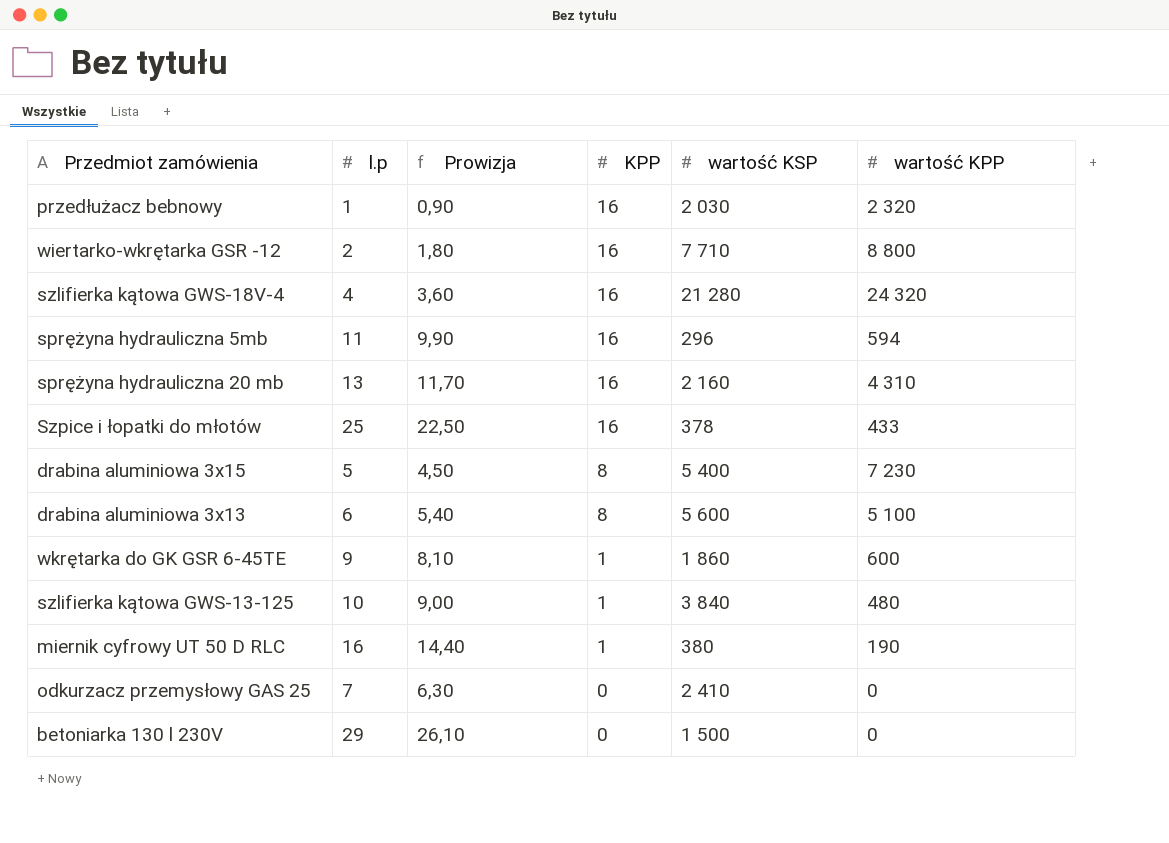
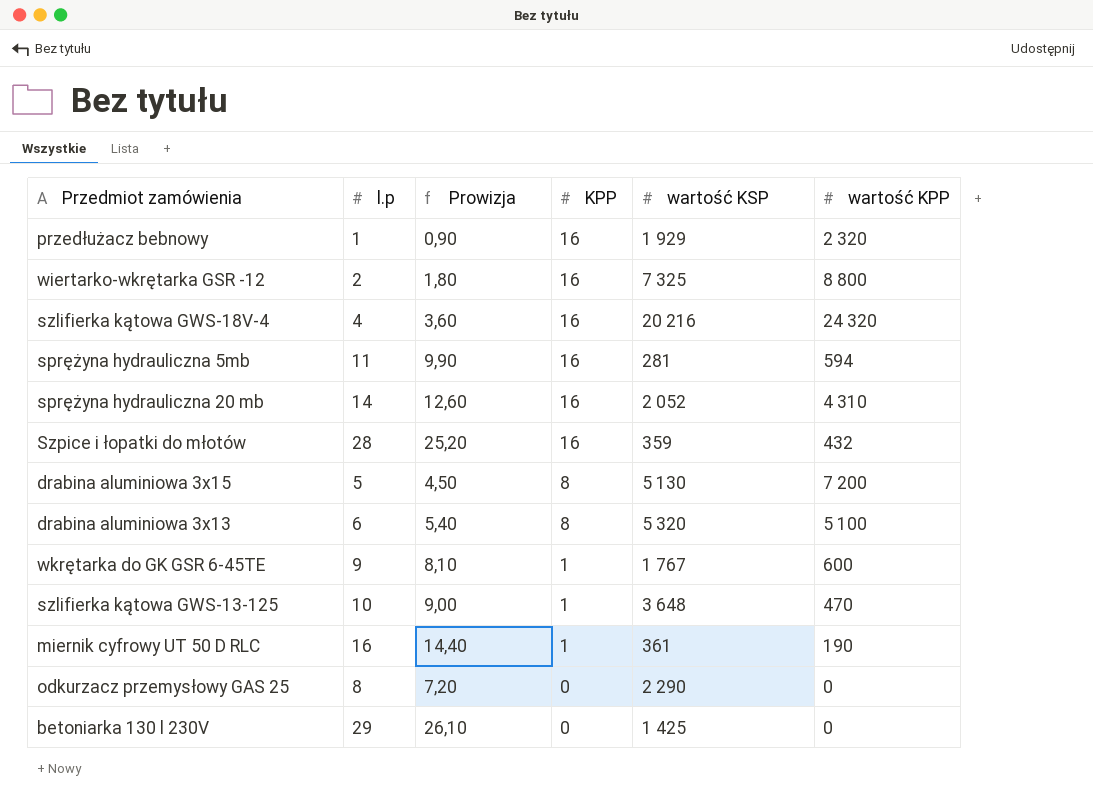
przedłużacz bebnowy | wartość KSP: 2 030 -> 1 929
wiertarko-wkrętarka GSR -12 | wartość KSP: 7 710 -> 7 325
szlifierka kątowa GWS-18V-4 | wartość KSP: 21 280 -> 20 216
sprężyna hydrauliczna 5mb | wartość KSP: 296 -> 281
sprężyna hydrauliczna 20 mb | l.p: 13 -> 14
sprężyna hydrauliczna 20 mb | Prowizja: 11,70 -> 12,60
sprężyna hydrauliczna 20 mb | wartość KSP: 2 160 -> 2 052
Szpice i łopatki do młotów | l.p: 25 -> 28
Szpice i łopatki do młotów | Prowizja: 22,50 -> 25,20
Szpice i łopatki do młotów | wartość KSP: 378 -> 359
Szpice i łopatki do młotów | wartość KPP: 433 -> 432
drabina aluminiowa 3x15 | wartość KSP: 5 400 -> 5 130
drabina aluminiowa 3x15 | wartość KPP: 7 230 -> 7 200
drabina aluminiowa 3x13 | wartość KSP: 5 600 -> 5 320
wkrętarka do GK GSR 6-45TE | wartość KSP: 1 860 -> 1 767
szlifierka kątowa GWS-13-125 | wartość KSP: 3 840 -> 3 648
szlifierka kątowa GWS-13-125 | wartość KPP: 480 -> 470
miernik cyfrowy UT 50 D RLC | wartość KSP: 380 -> 361
odkurzacz przemysłowy GAS 25 | l.p: 7 -> 8
odkurzacz przemysłowy GAS 25 | Prowizja: 6,30 -> 7,20
odkurzacz przemysłowy GAS 25 | wartość KSP: 2 410 -> 2 290
betoniarka 130 l 230V | wartość KSP: 1 500 -> 1 425

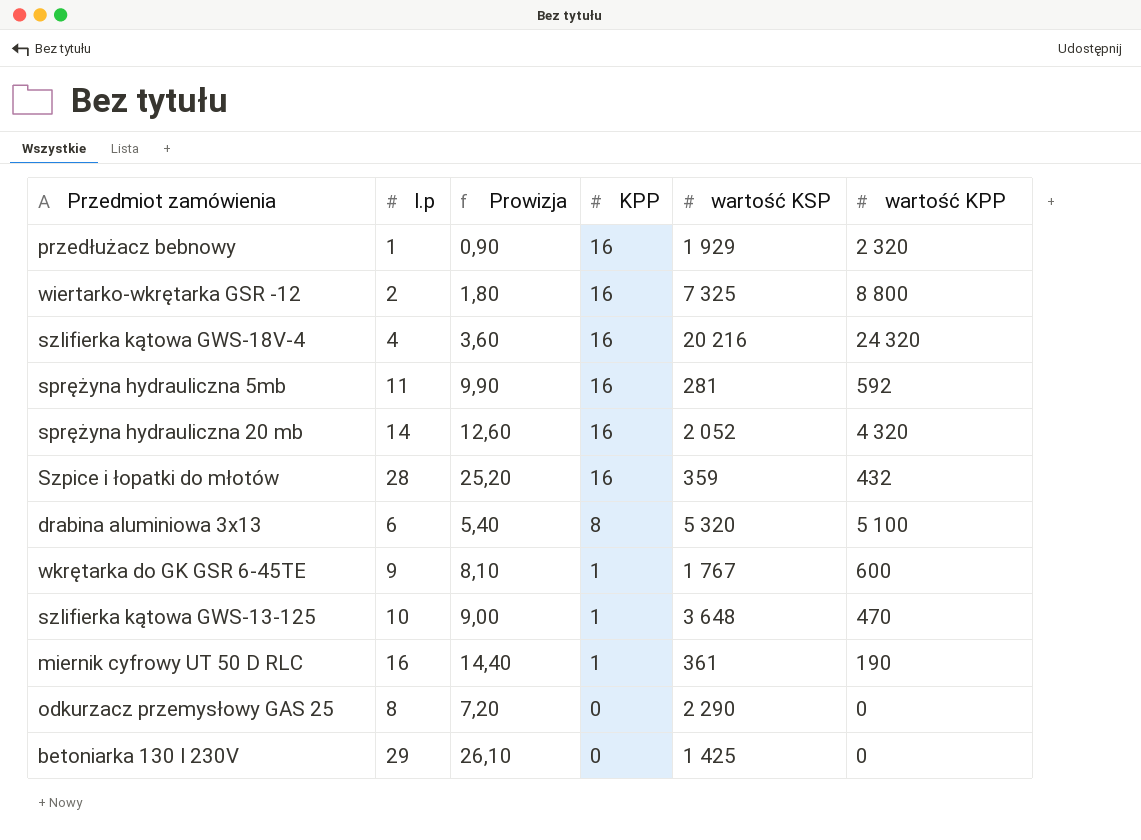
row drabina aluminiowa 3x15: 5 | 4,50 | 8 | 5 130 | 7 200 -> none
sprężyna hydrauliczna 5mb | wartość KPP: 594 -> 592
sprężyna hydrauliczna 20 mb | wartość KPP: 4 310 -> 4 320

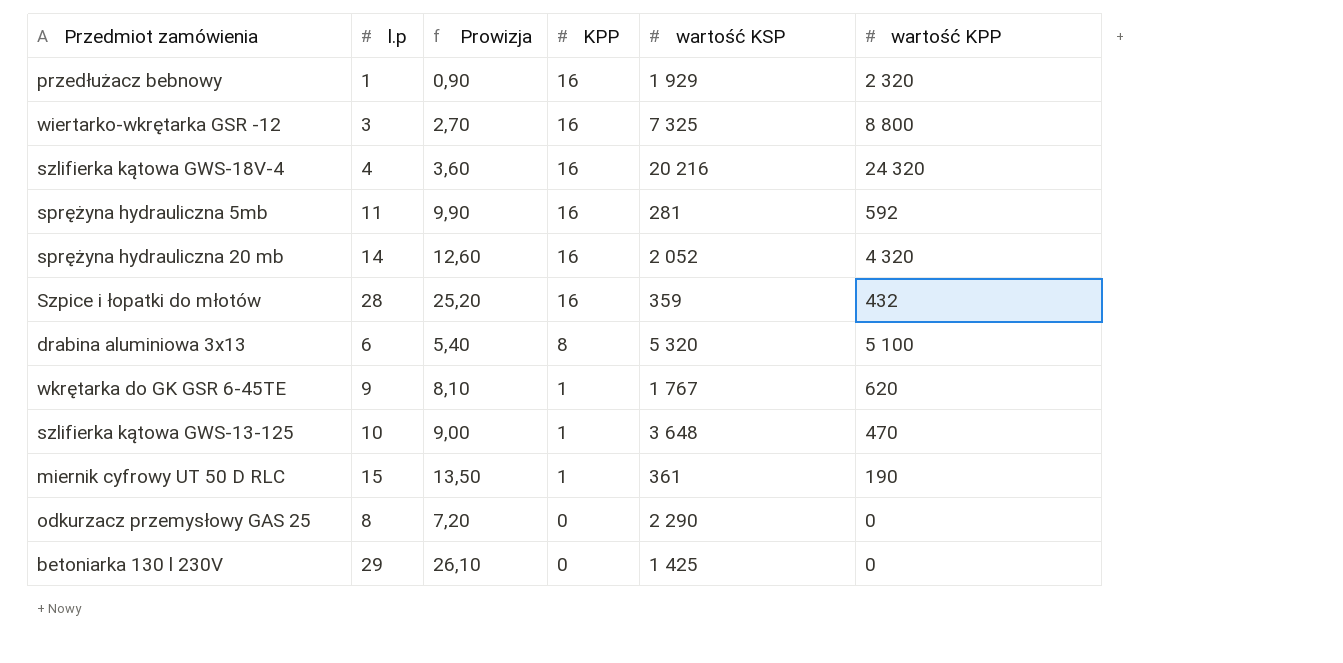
wiertarko-wkrętarka GSR -12 | l.p: 2 -> 3
wiertarko-wkrętarka GSR -12 | Prowizja: 1,80 -> 2,70
wkrętarka do GK GSR 6-45TE | wartość KPP: 600 -> 620
miernik cyfrowy UT 50 D RLC | l.p: 16 -> 15
miernik cyfrowy UT 50 D RLC | Prowizja: 14,40 -> 13,50

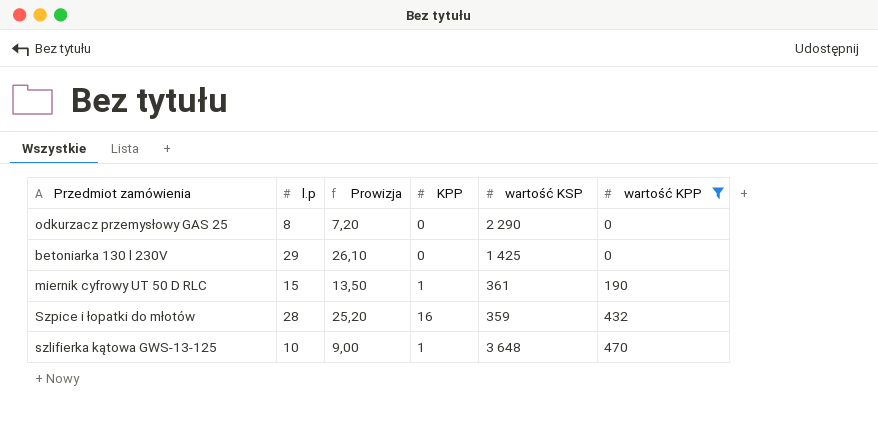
filter: none -> wartość KPP <= 470
row order: KPP descending -> wartość KPP ascending

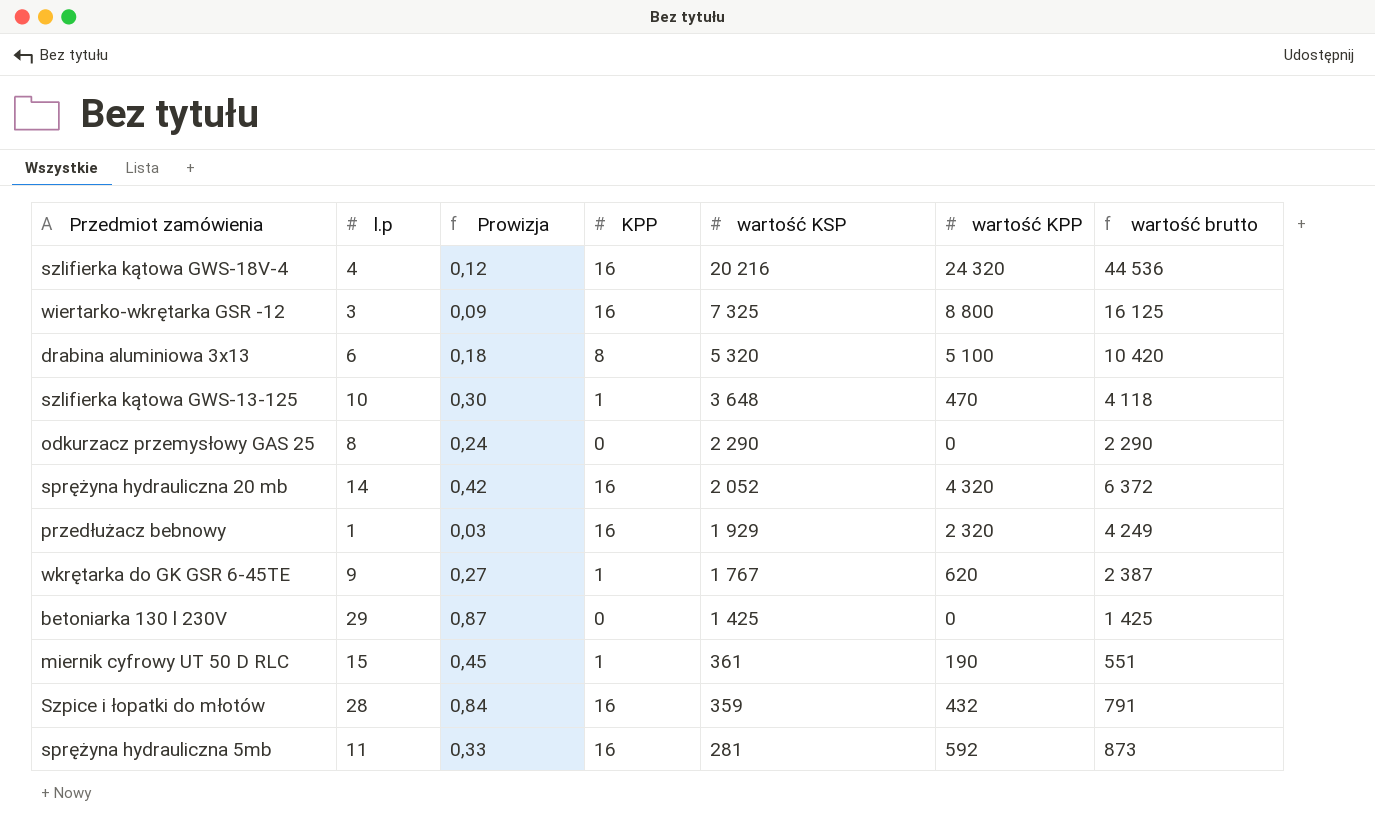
filter: wartość KPP <= 470 -> none
row order: wartość KPP ascending -> wartość KSP descending
column Prowizja | formula: [l.p] * 0,9 -> [l.p] * 0,03
column wartość brutto | formula: none -> [wartość KSP] + [wartość KPP]

